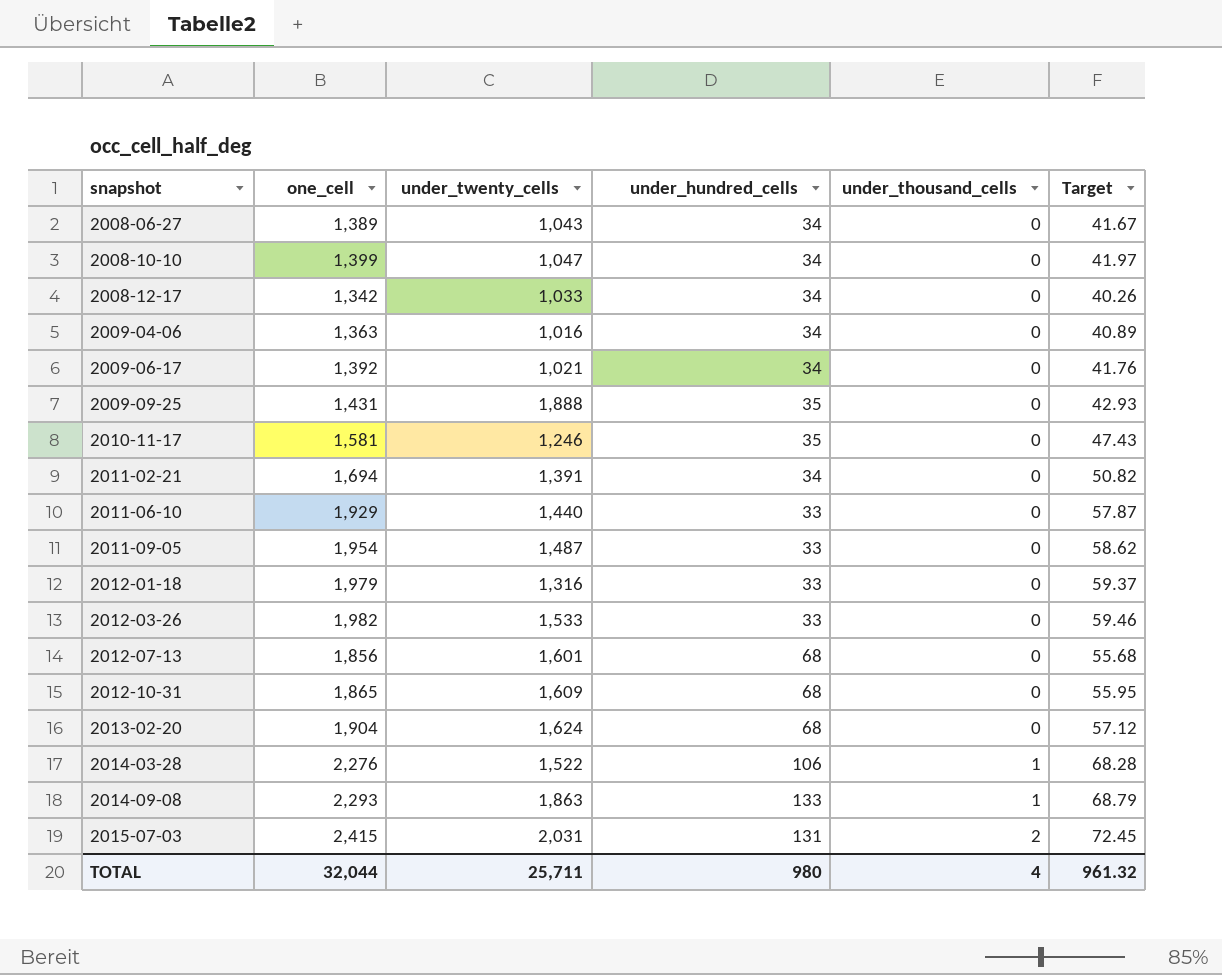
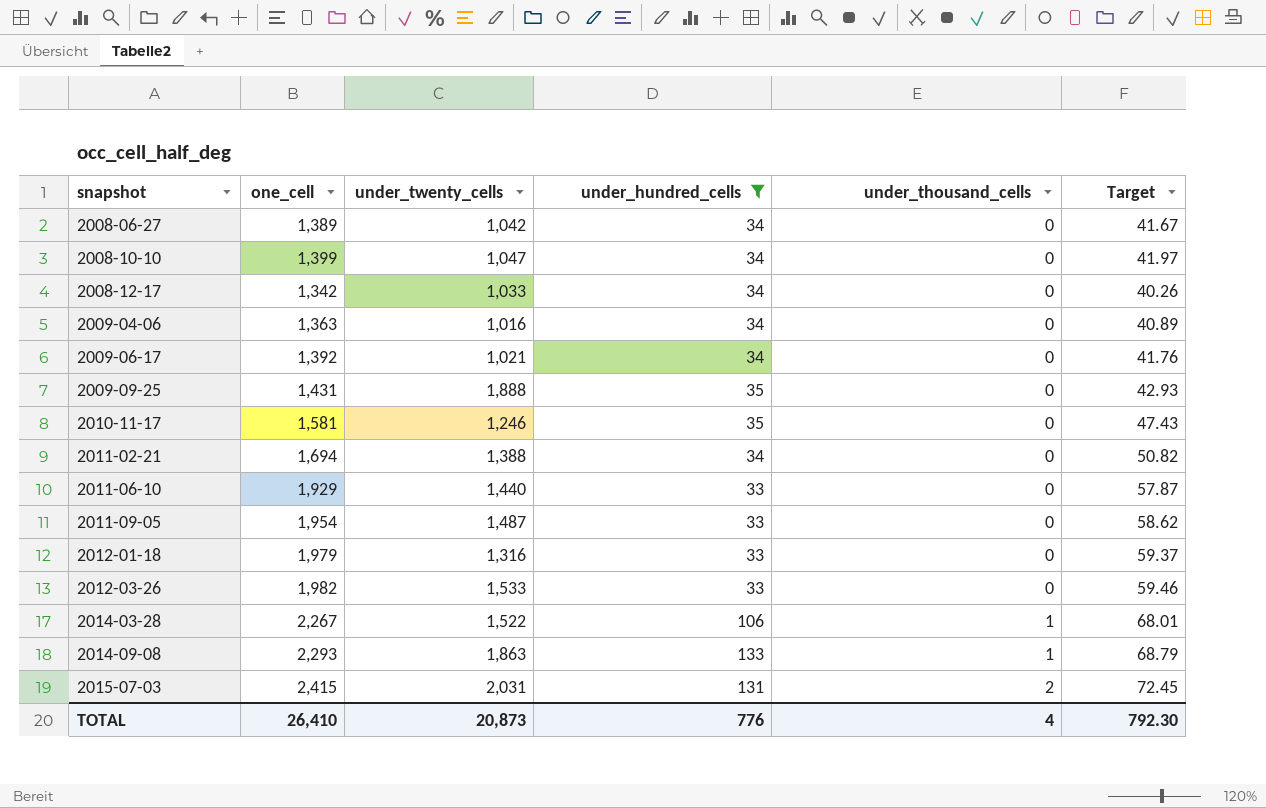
filter: none -> under_hundred_cells != 68
2008-06-27 | under_twenty_cells: 1,043 -> 1,042
2011-02-21 | under_twenty_cells: 1,391 -> 1,388
2014-03-28 | one_cell: 2,276 -> 2,267
2014-03-28 | Target: 68.28 -> 68.01
TOTAL | one_cell: 32,044 -> 26,410
TOTAL | under_twenty_cells: 25,711 -> 20,873
TOTAL | under_hundred_cells: 980 -> 776
TOTAL | Target: 961.32 -> 792.30

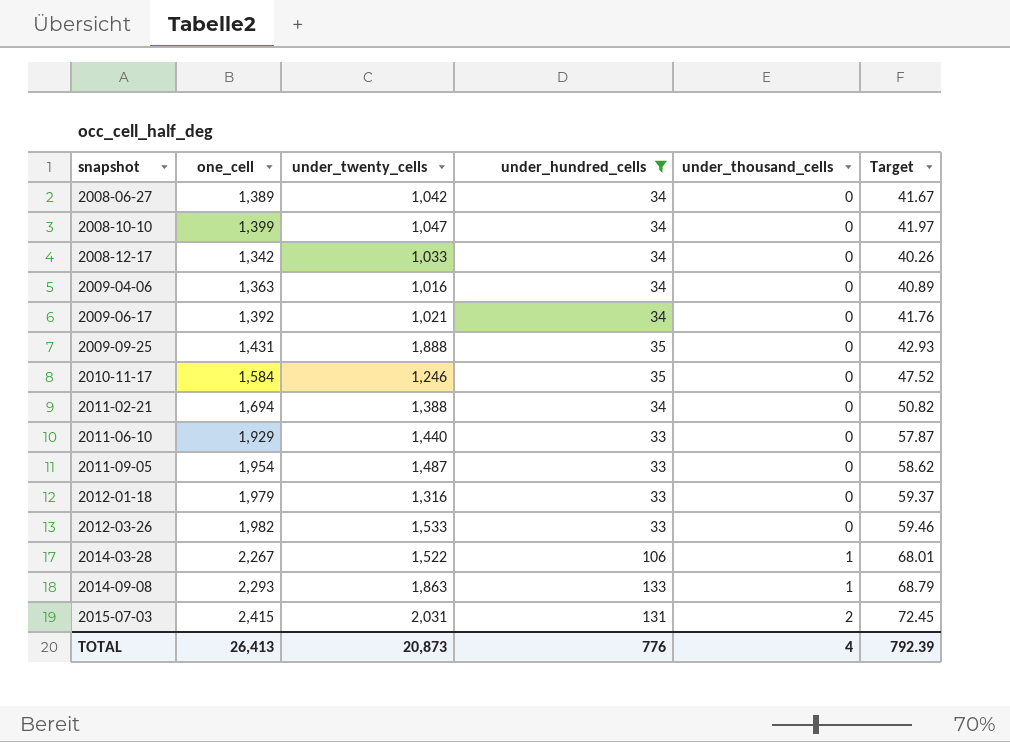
2010-11-17 | one_cell: 1,581 -> 1,584
2010-11-17 | Target: 47.43 -> 47.52
TOTAL | one_cell: 26,410 -> 26,413
TOTAL | Target: 792.30 -> 792.39

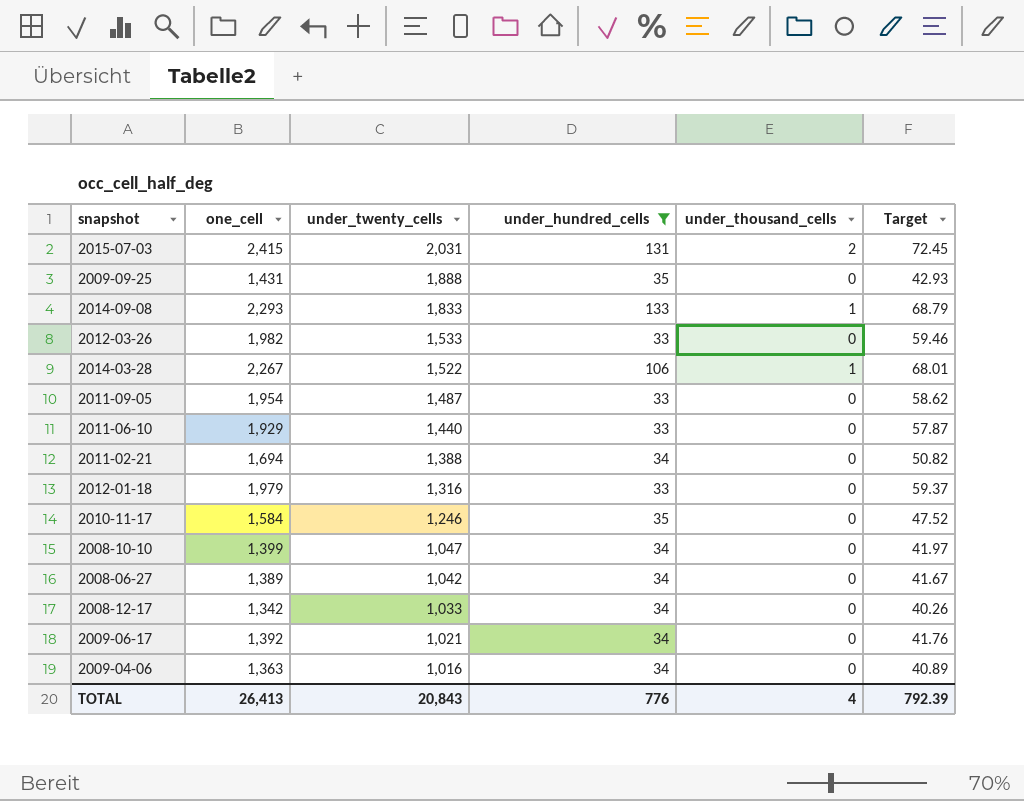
row order: snapshot ascending -> under_twenty_cells descending
2014-09-08 | under_twenty_cells: 1,863 -> 1,833
TOTAL | under_twenty_cells: 20,873 -> 20,843

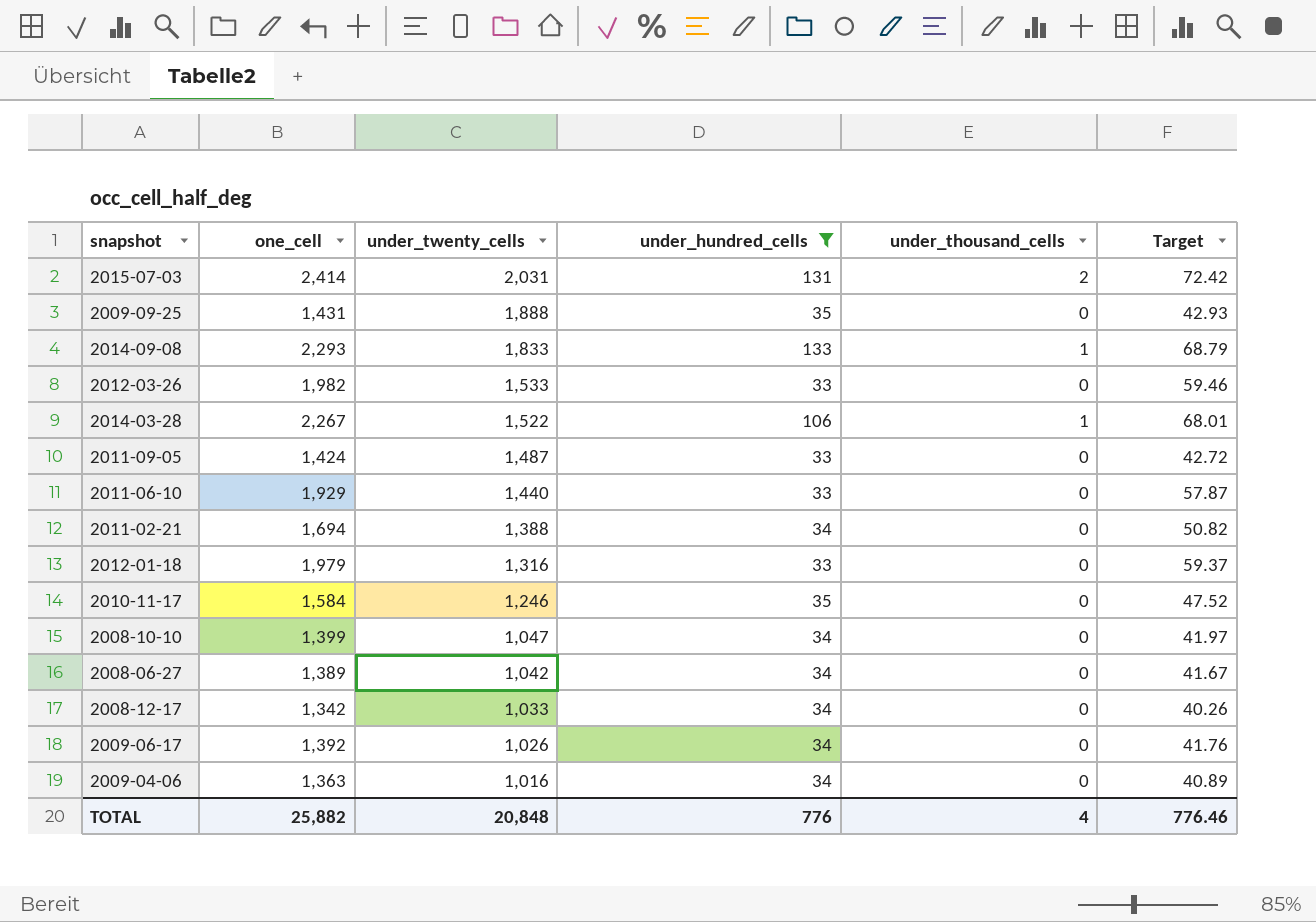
2015-07-03 | one_cell: 2,415 -> 2,414
2015-07-03 | Target: 72.45 -> 72.42
2011-09-05 | one_cell: 1,954 -> 1,424
2011-09-05 | Target: 58.62 -> 42.72
2009-06-17 | under_twenty_cells: 1,021 -> 1,026
TOTAL | one_cell: 26,413 -> 25,882
TOTAL | under_twenty_cells: 20,843 -> 20,848
TOTAL | Target: 792.39 -> 776.46

